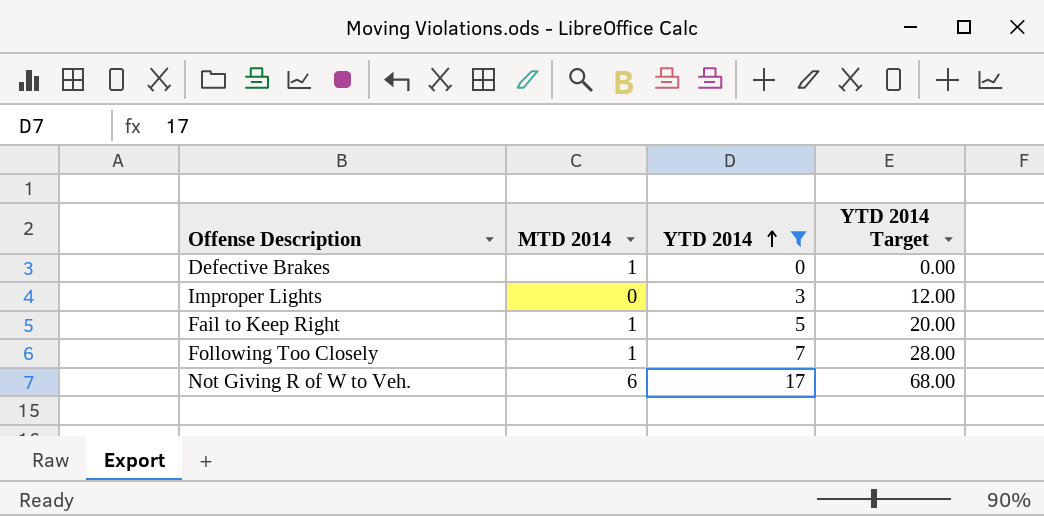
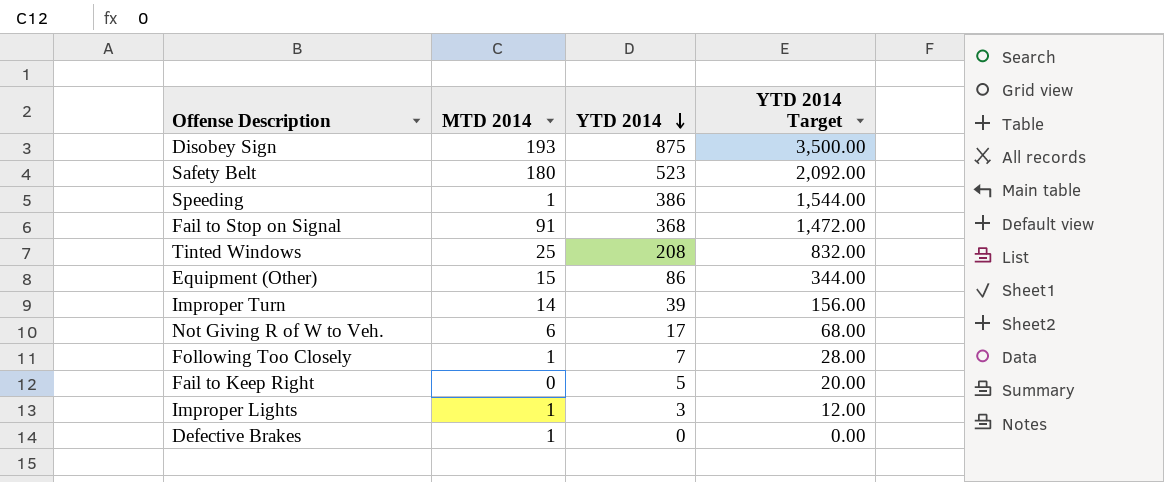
filter: YTD 2014 <= 17 -> none
row order: YTD 2014 ascending -> YTD 2014 descending
Fail to Keep Right | MTD 2014: 1 -> 0
Improper Lights | MTD 2014: 0 -> 1

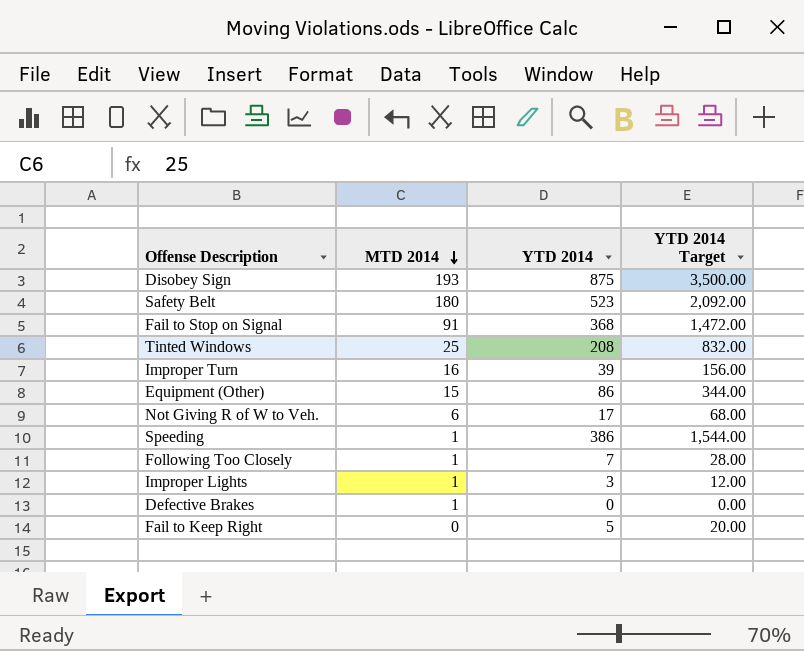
row order: YTD 2014 descending -> MTD 2014 descending
Improper Turn | MTD 2014: 14 -> 16

